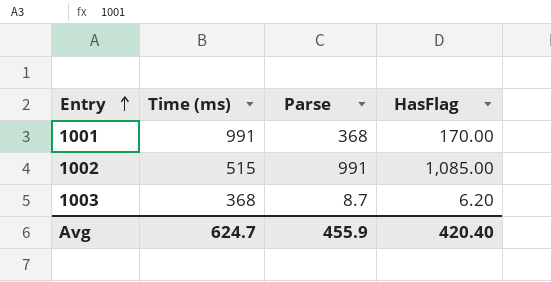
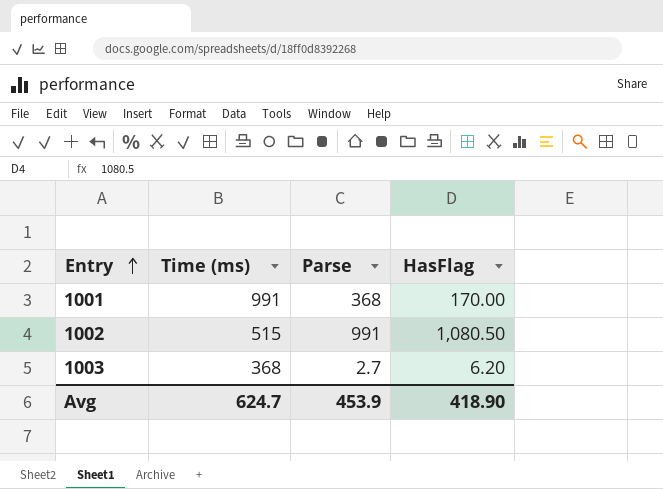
1002 | HasFlag: 1,085.00 -> 1,080.50
1003 | Parse: 8.7 -> 2.7
Avg | Parse: 455.9 -> 453.9
Avg | HasFlag: 420.40 -> 418.90

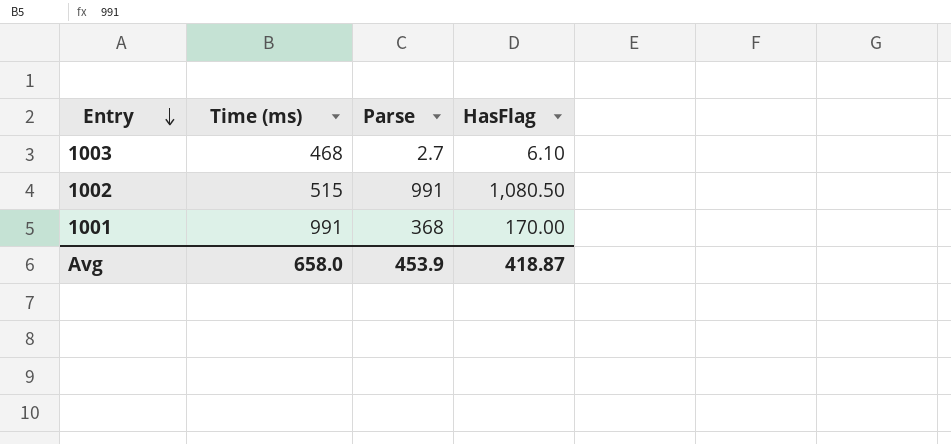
row order: Entry ascending -> Entry descending
1003 | Time (ms): 368 -> 468
1003 | HasFlag: 6.20 -> 6.10
Avg | Time (ms): 624.7 -> 658.0
Avg | HasFlag: 418.90 -> 418.87

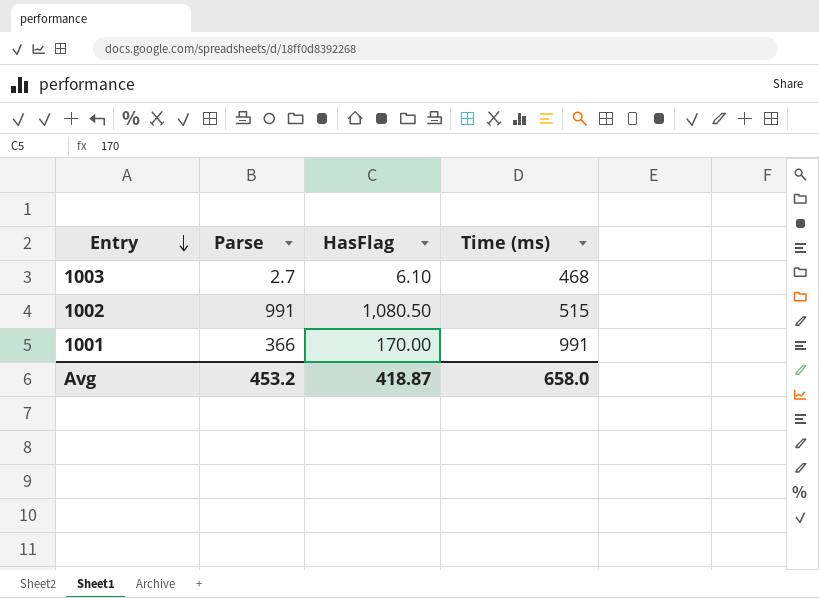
column Time (ms) | position: 2 -> 4
1001 | Parse: 368 -> 366
Avg | Parse: 453.9 -> 453.2

